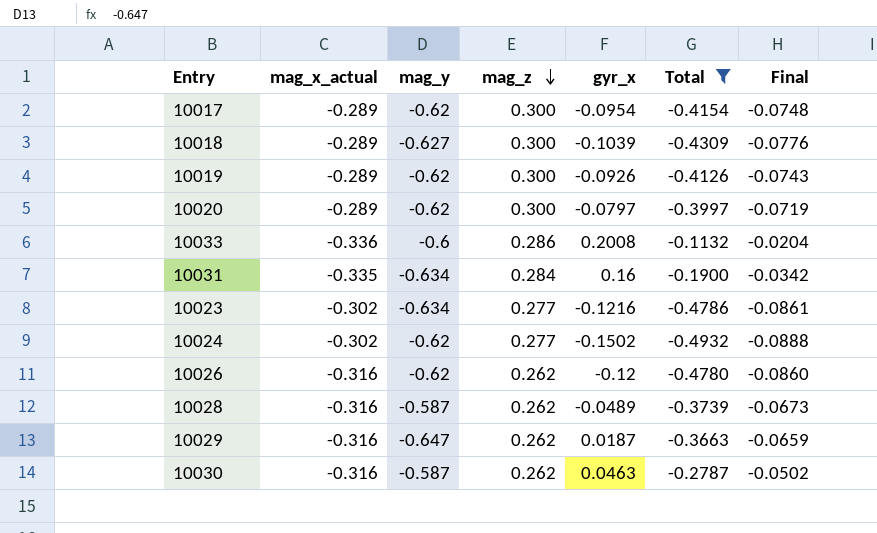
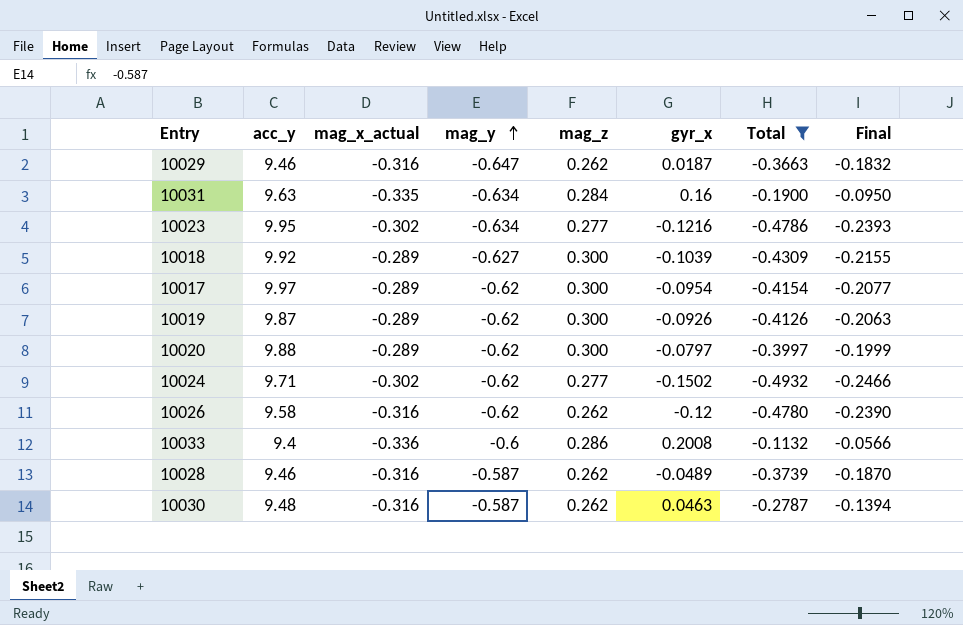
row order: mag_z descending -> mag_y ascending
column acc_y | position: none -> 2
column Final | formula: [Total] * 0.18 -> [Total] * 0.5

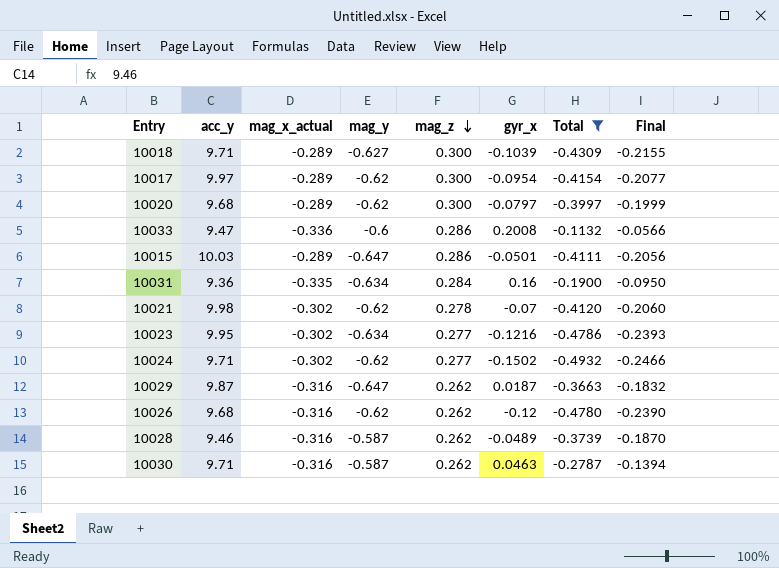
row order: mag_y ascending -> mag_z descending
row 10019: 9.87 | -0.289 | -0.62 | 0.300 | -0.0926 | -0.4126 | -0.2063 -> none
10018 | acc_y: 9.92 -> 9.71
10020 | acc_y: 9.88 -> 9.68
10033 | acc_y: 9.4 -> 9.47
row 10015: none -> 10.03 | -0.289 | -0.647 | 0.286 | -0.0501 | -0.4111 | -0.2056
10031 | acc_y: 9.63 -> 9.36
row 10021: none -> 9.98 | -0.302 | -0.62 | 0.278 | -0.07 | -0.4120 | -0.2060
10029 | acc_y: 9.46 -> 9.87
10026 | acc_y: 9.58 -> 9.68
10030 | acc_y: 9.48 -> 9.71

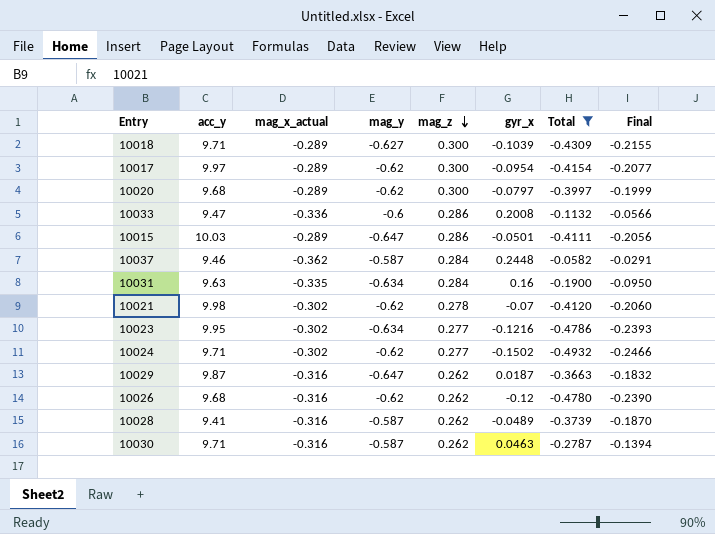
row 10037: none -> 9.46 | -0.362 | -0.587 | 0.284 | 0.2448 | -0.0582 | -0.0291
10031 | acc_y: 9.36 -> 9.63
10028 | acc_y: 9.46 -> 9.41

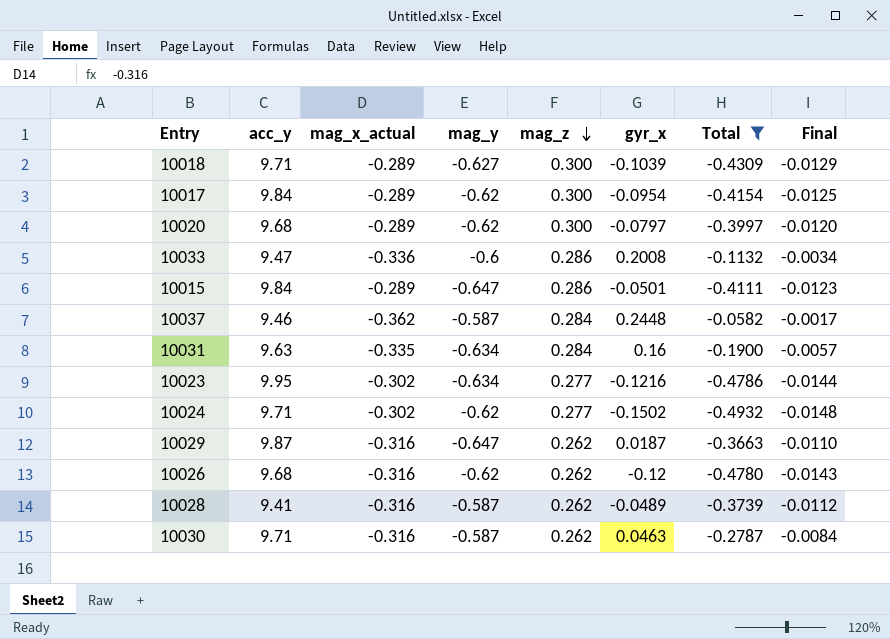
column Final | formula: [Total] * 0.5 -> [Total] * 0.03
row 10021: 9.98 | -0.302 | -0.62 | 0.278 | -0.07 | -0.4120 | -0.2060 -> none
10017 | acc_y: 9.97 -> 9.84
10015 | acc_y: 10.03 -> 9.84

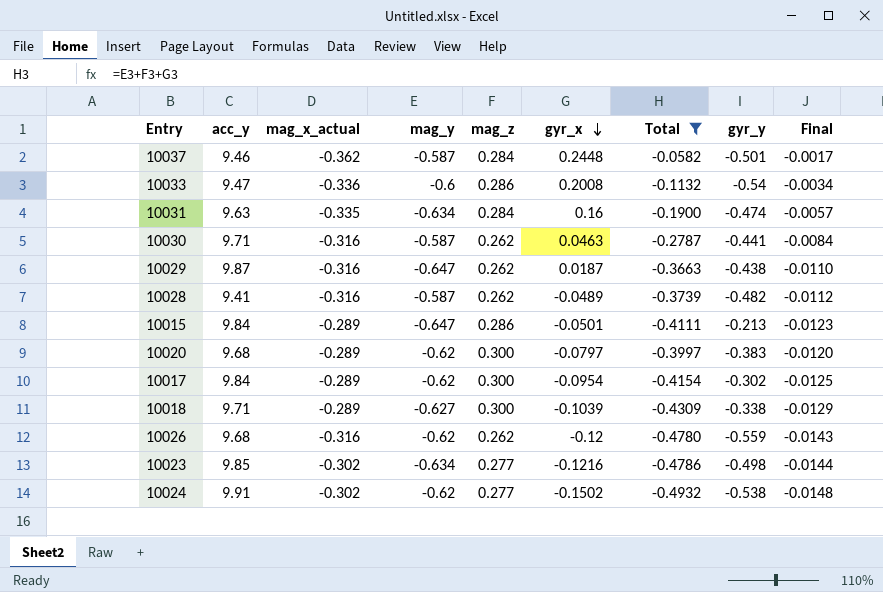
row order: mag_z descending -> gyr_x descending
column gyr_y | position: none -> 8
10023 | acc_y: 9.95 -> 9.85
10024 | acc_y: 9.71 -> 9.91

